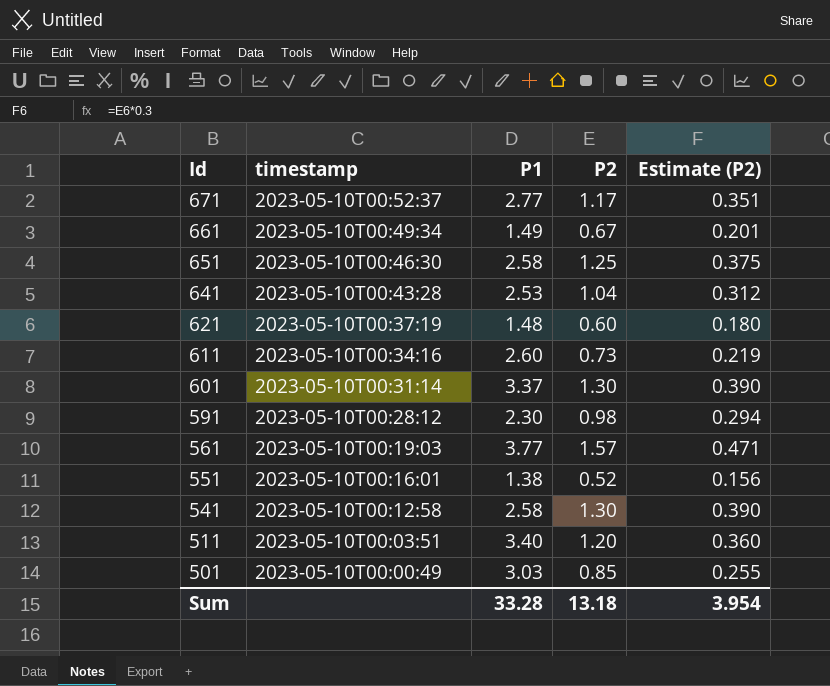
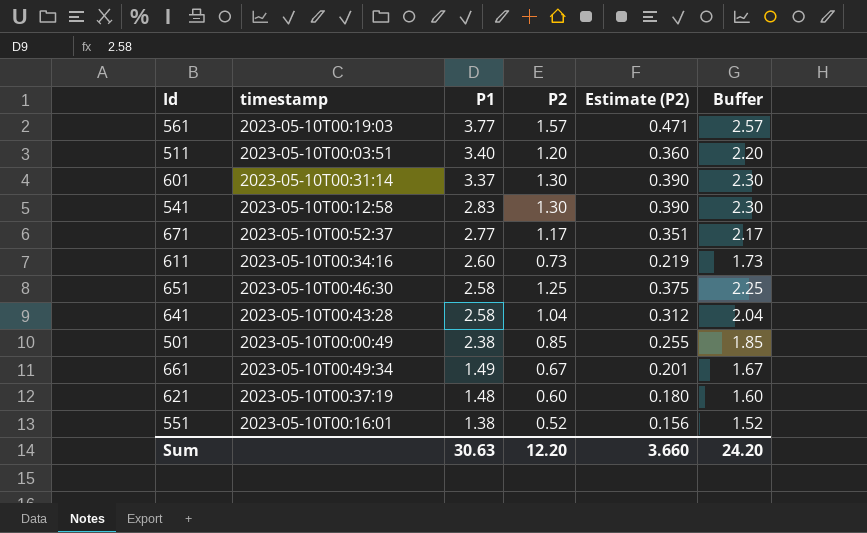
row order: Id descending -> P1 descending
column Buffer | formula: none -> [P2] + 1
row 591: 2023-05-10T00:28:12 | 2.30 | 0.98 | 0.294 -> none
541 | P1: 2.58 -> 2.83
641 | P1: 2.53 -> 2.58
501 | P1: 3.03 -> 2.38
Sum | P1: 33.28 -> 30.63
Sum | P2: 13.18 -> 12.20
Sum | Estimate (P2): 3.954 -> 3.660

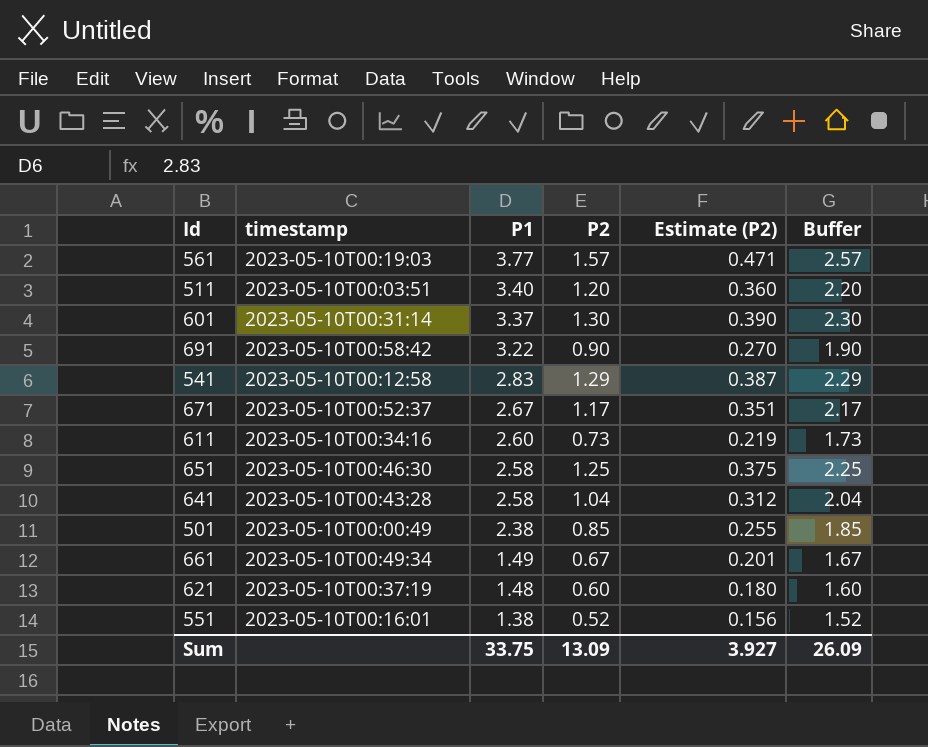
row 691: none -> 2023-05-10T00:58:42 | 3.22 | 0.90 | 0.270 | 1.90
541 | P2: 1.30 -> 1.29
541 | Estimate (P2): 0.390 -> 0.387
541 | Buffer: 2.30 -> 2.29
671 | P1: 2.77 -> 2.67
Sum | P1: 30.63 -> 33.75
Sum | P2: 12.20 -> 13.09
Sum | Estimate (P2): 3.660 -> 3.927
Sum | Buffer: 24.20 -> 26.09

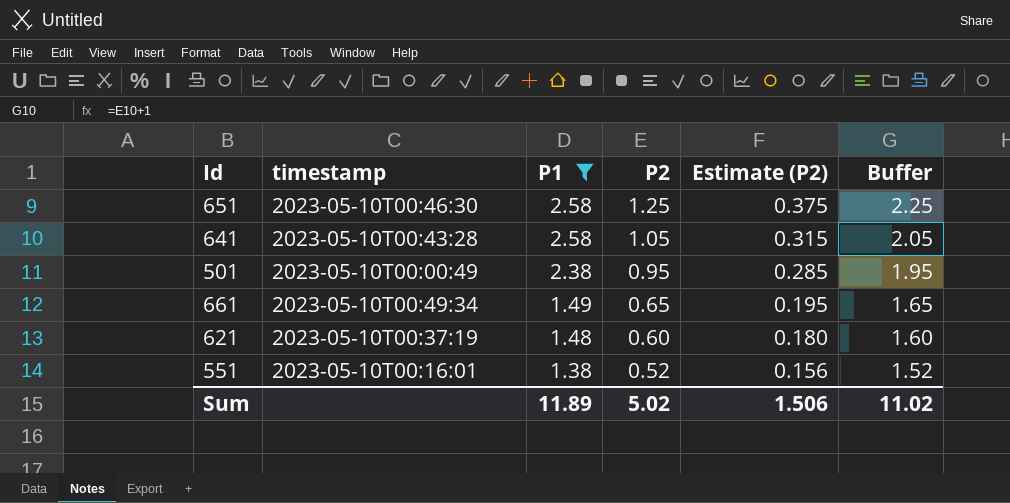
filter: none -> P1 <= 2.58
641 | P2: 1.04 -> 1.05
641 | Estimate (P2): 0.312 -> 0.315
641 | Buffer: 2.04 -> 2.05
501 | P2: 0.85 -> 0.95
501 | Estimate (P2): 0.255 -> 0.285
501 | Buffer: 1.85 -> 1.95
661 | P2: 0.67 -> 0.65
661 | Estimate (P2): 0.201 -> 0.195
661 | Buffer: 1.67 -> 1.65
Sum | P1: 33.75 -> 11.89
Sum | P2: 13.09 -> 5.02
Sum | Estimate (P2): 3.927 -> 1.506
Sum | Buffer: 26.09 -> 11.02

